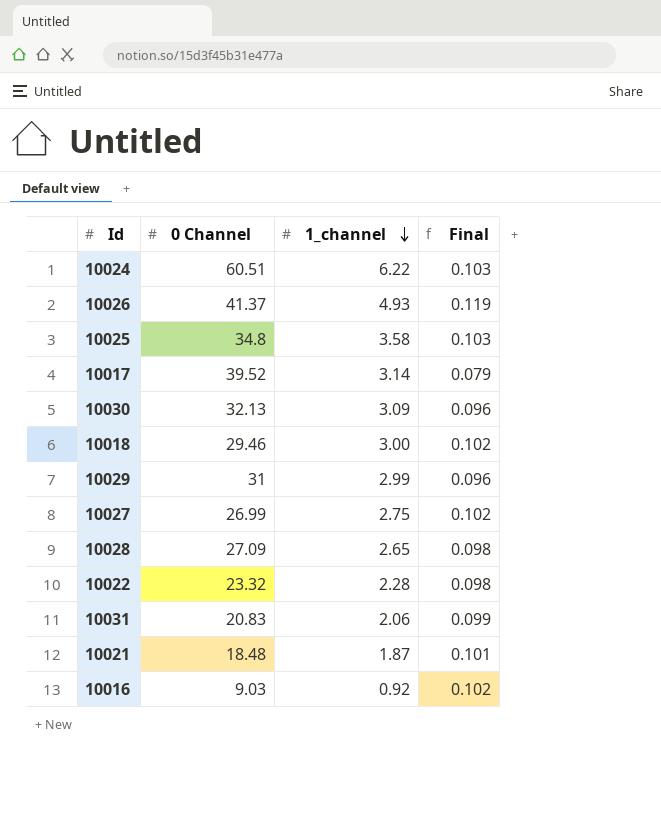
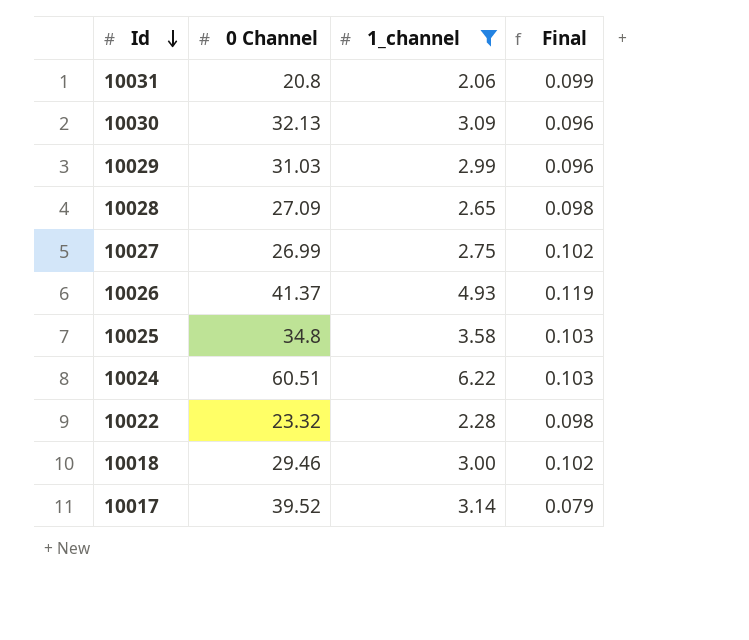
filter: none -> 1_channel >= 2.06
row order: 1_channel descending -> Id descending
10031 | 0 Channel: 20.83 -> 20.8
10029 | 0 Channel: 31 -> 31.03

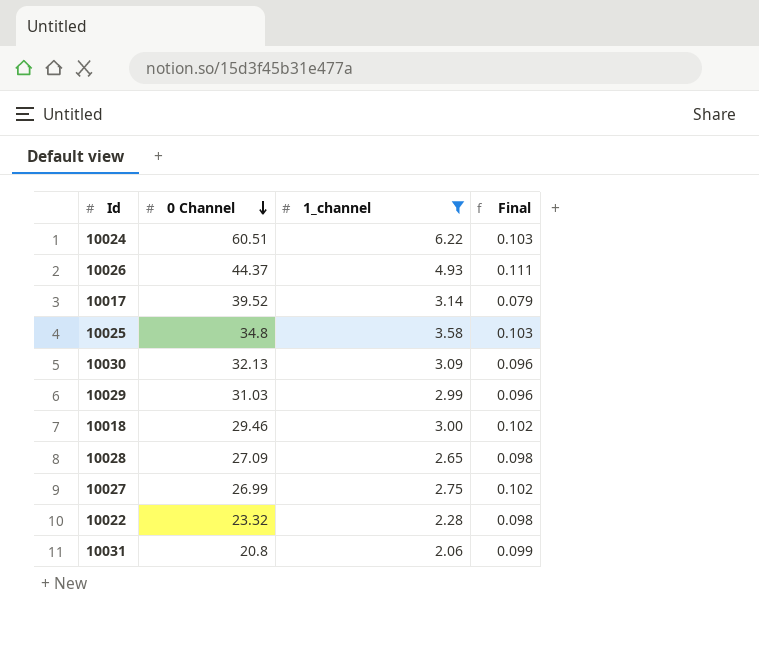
row order: Id descending -> 0 Channel descending
10026 | 0 Channel: 41.37 -> 44.37
10026 | Final: 0.119 -> 0.111

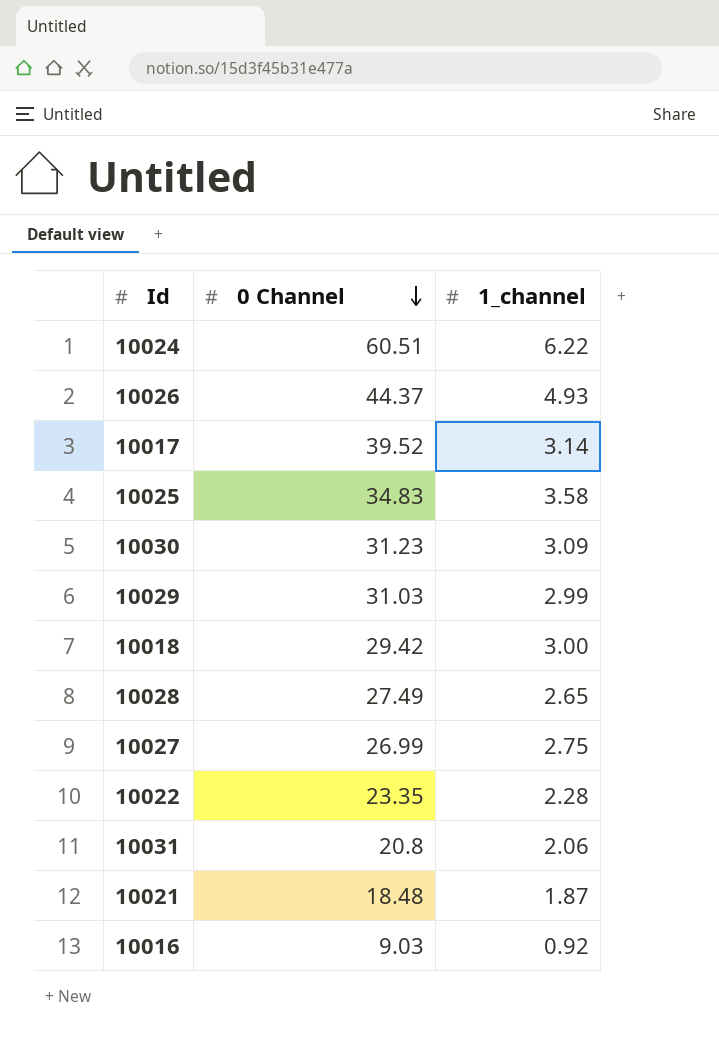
filter: 1_channel >= 2.06 -> none
column Final | formula: [1_channel] / [0 Channel] -> none
10025 | 0 Channel: 34.8 -> 34.83
10030 | 0 Channel: 32.13 -> 31.23
10018 | 0 Channel: 29.46 -> 29.42
10028 | 0 Channel: 27.09 -> 27.49
10022 | 0 Channel: 23.32 -> 23.35

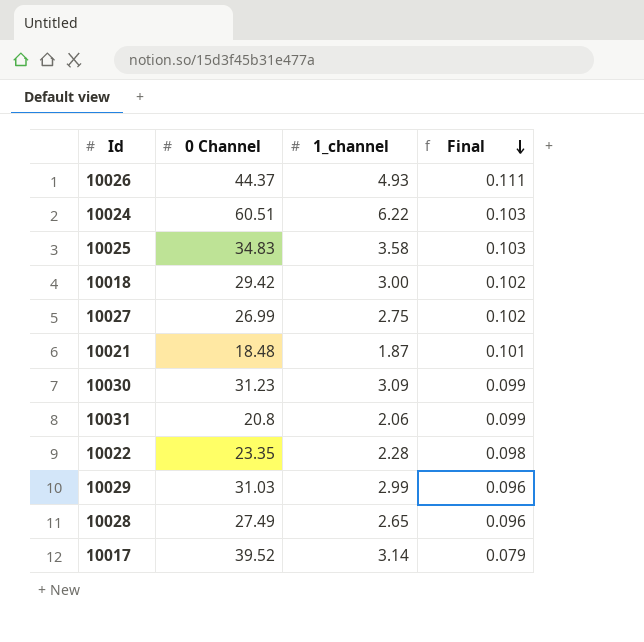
row order: 0 Channel descending -> Final descending
column Final | formula: none -> [1_channel] / [0 Channel]
row 10016: 9.03 | 0.92 -> none

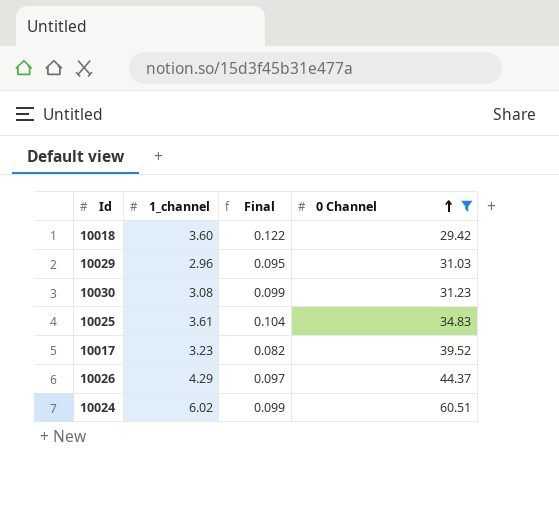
filter: none -> 0 Channel >= 29.42
row order: Final descending -> 0 Channel ascending
column 0 Channel | position: 2 -> 4
10018 | 1_channel: 3.00 -> 3.60
10018 | Final: 0.102 -> 0.122
10029 | 1_channel: 2.99 -> 2.96
10029 | Final: 0.096 -> 0.095
10030 | 1_channel: 3.09 -> 3.08
10025 | 1_channel: 3.58 -> 3.61
10025 | Final: 0.103 -> 0.104
10017 | 1_channel: 3.14 -> 3.23
10017 | Final: 0.079 -> 0.082
10026 | 1_channel: 4.93 -> 4.29
10026 | Final: 0.111 -> 0.097
10024 | 1_channel: 6.22 -> 6.02
10024 | Final: 0.103 -> 0.099

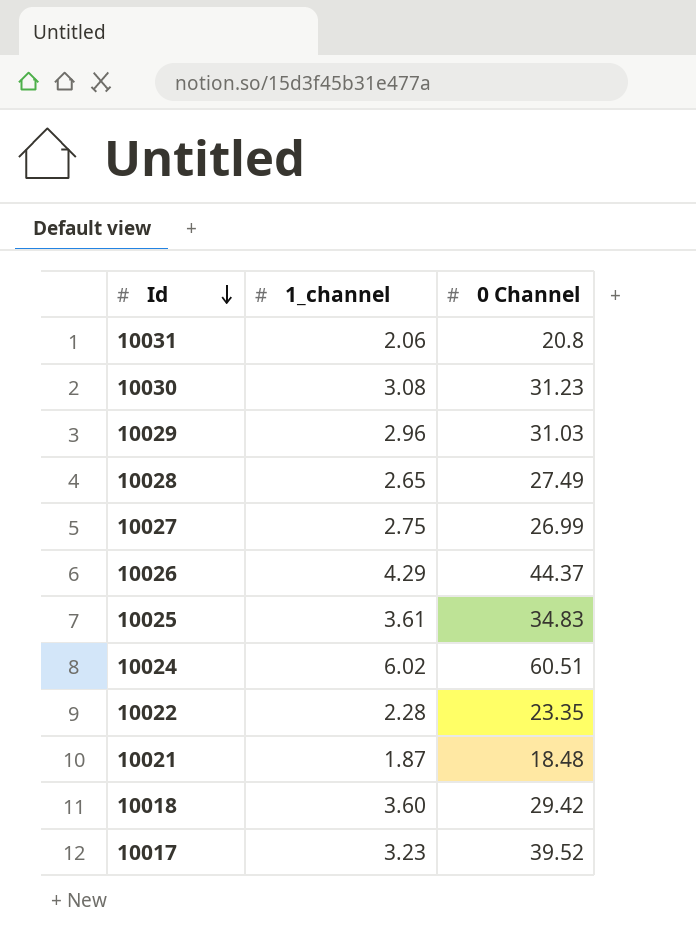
filter: 0 Channel >= 29.42 -> none
row order: 0 Channel ascending -> Id descending
column Final | formula: [1_channel] / [0 Channel] -> none

